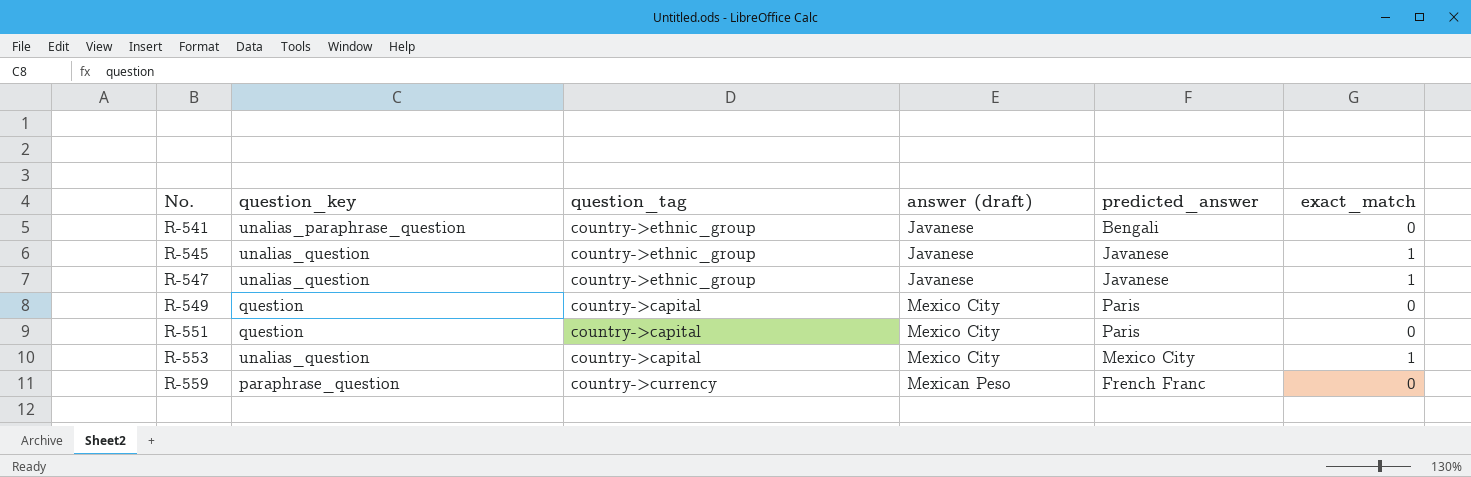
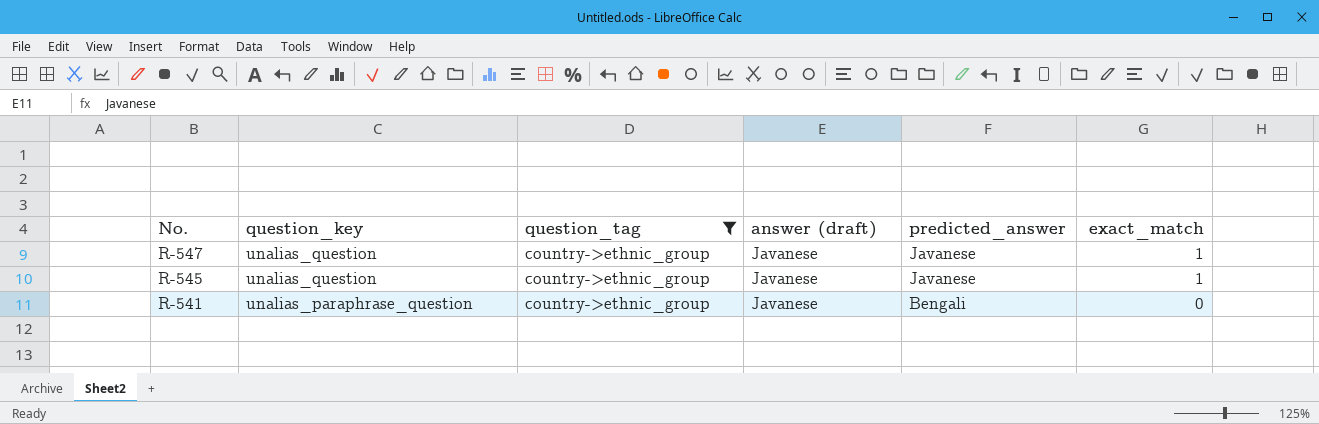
filter: none -> question_tag = country->ethnic_group
row order: No. ascending -> No. descending

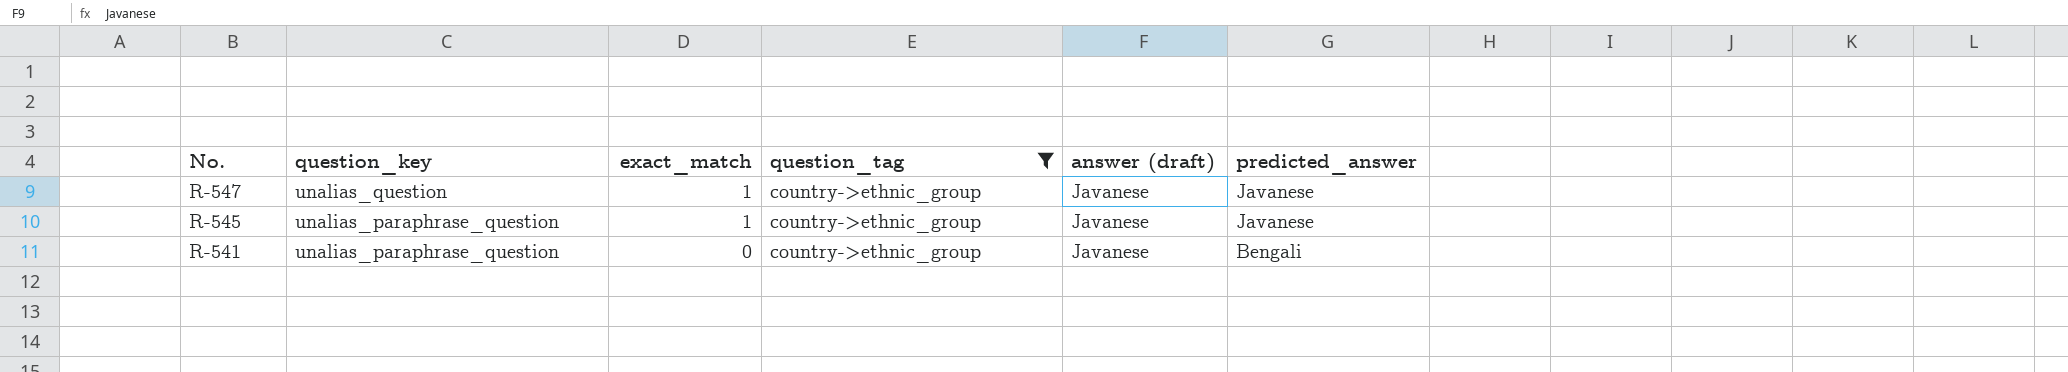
column exact_match | position: 6 -> 3
R-545 | question_key: unalias_question -> unalias_paraphrase_question

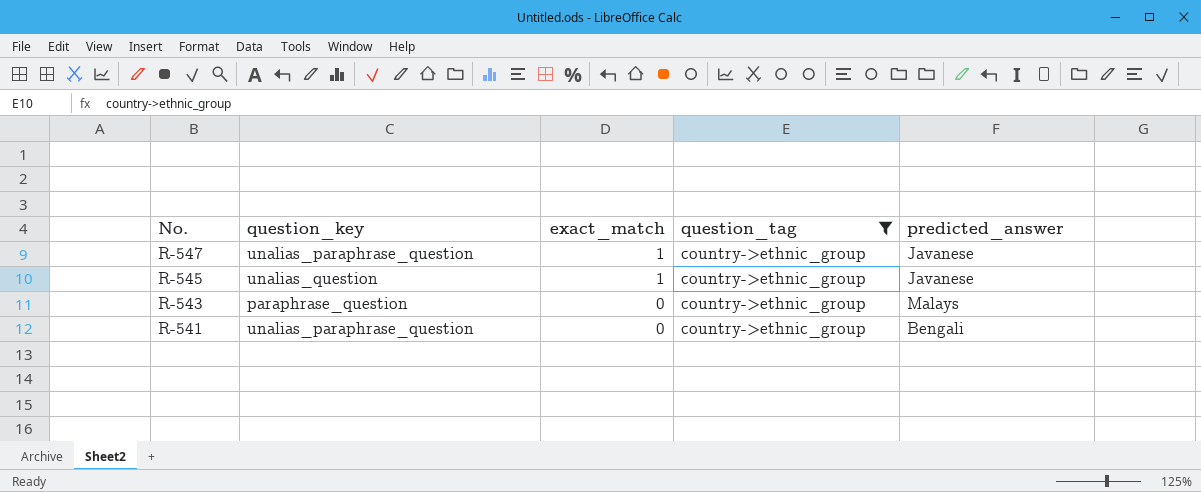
column answer (draft) | position: 5 -> none
R-547 | question_key: unalias_question -> unalias_paraphrase_question
R-545 | question_key: unalias_paraphrase_question -> unalias_question
row R-543: none -> paraphrase_question | 0 | country->ethnic_group | Malays

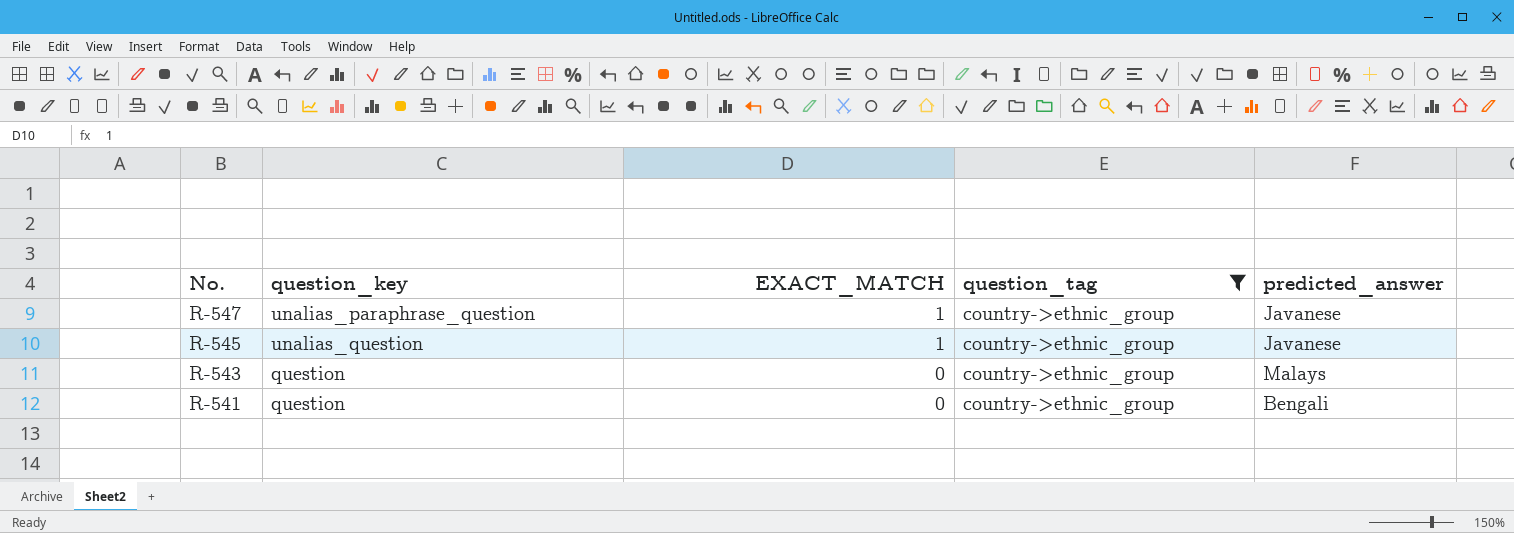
column name: exact_match -> EXACT_MATCH
R-543 | question_key: paraphrase_question -> question
R-541 | question_key: unalias_paraphrase_question -> question

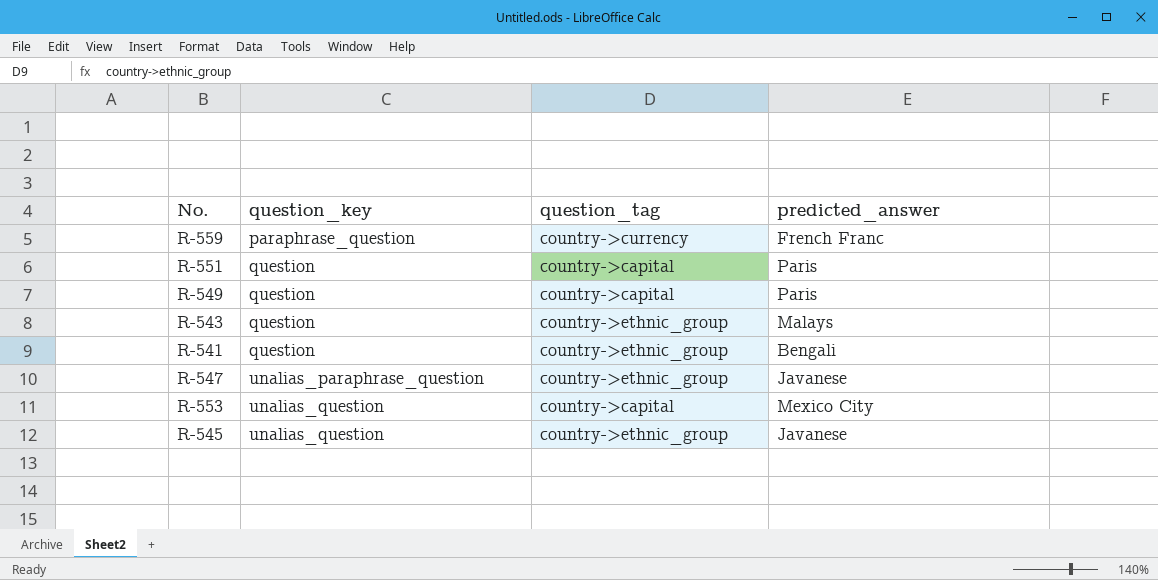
filter: question_tag = country->ethnic_group -> none
row order: No. descending -> question_key ascending
column EXACT_MATCH | position: 3 -> none

